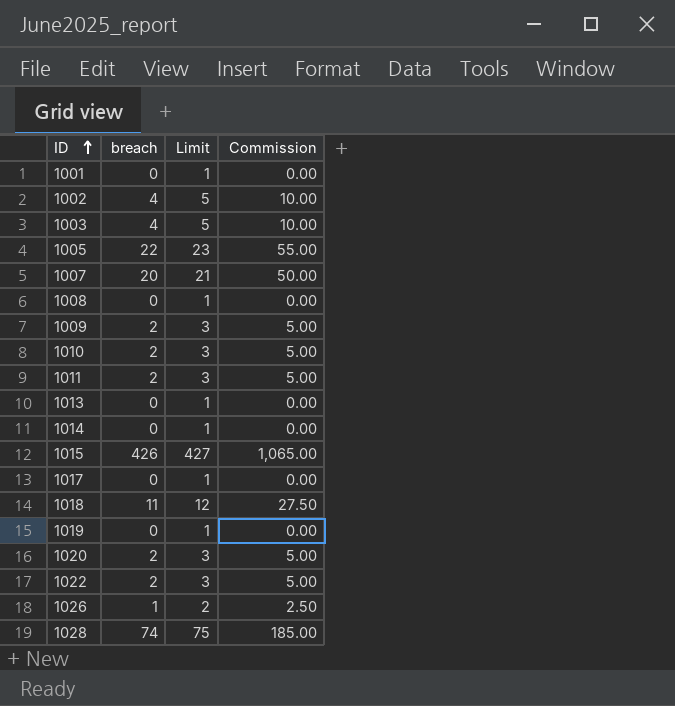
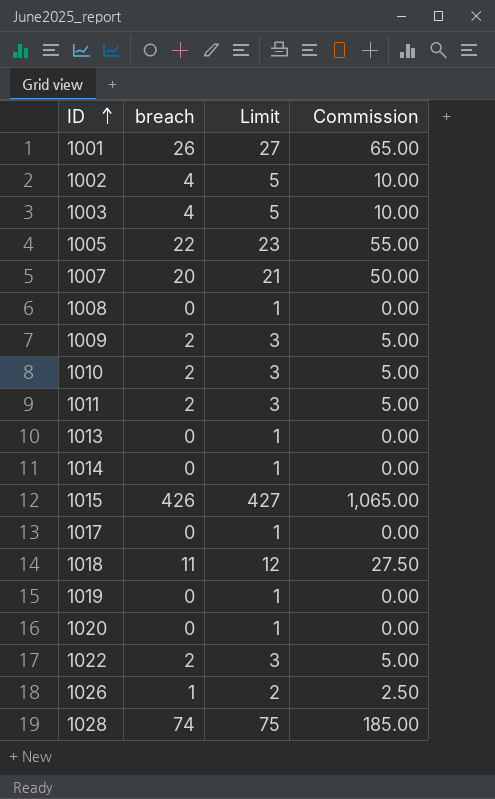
1001 | breach: 0 -> 26
1001 | Limit: 1 -> 27
1001 | Commission: 0.00 -> 65.00
1020 | breach: 2 -> 0
1020 | Limit: 3 -> 1
1020 | Commission: 5.00 -> 0.00

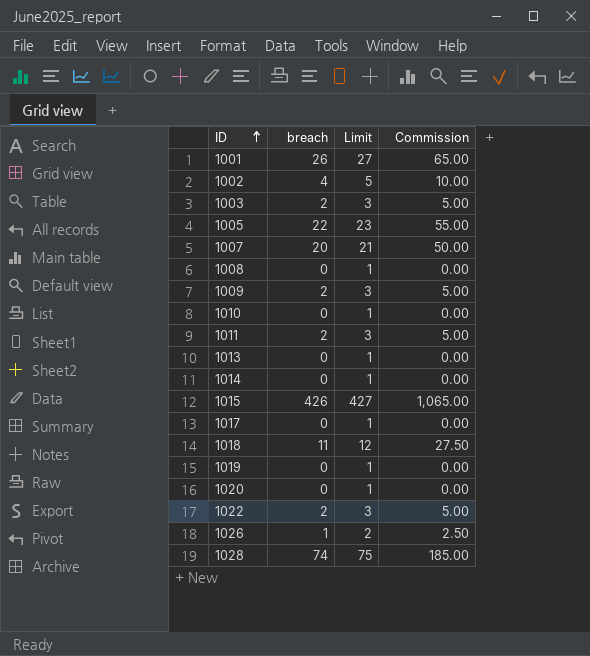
1003 | breach: 4 -> 2
1003 | Limit: 5 -> 3
1003 | Commission: 10.00 -> 5.00
1010 | breach: 2 -> 0
1010 | Limit: 3 -> 1
1010 | Commission: 5.00 -> 0.00

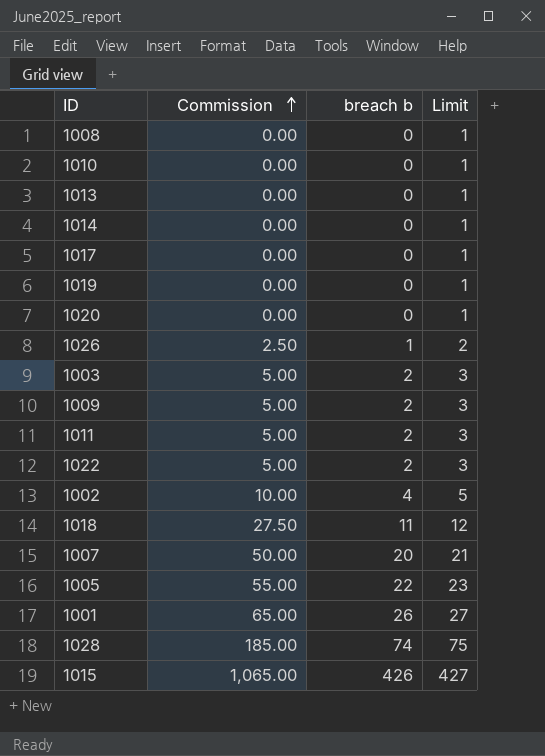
row order: ID ascending -> Commission ascending
column Commission | position: 4 -> 2
column name: breach -> breach b

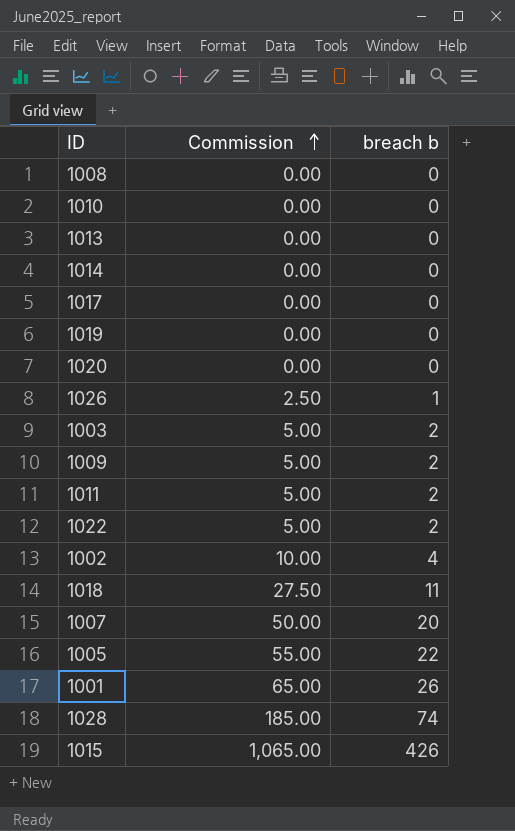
column Limit | formula: [breach b] + 1 -> none

